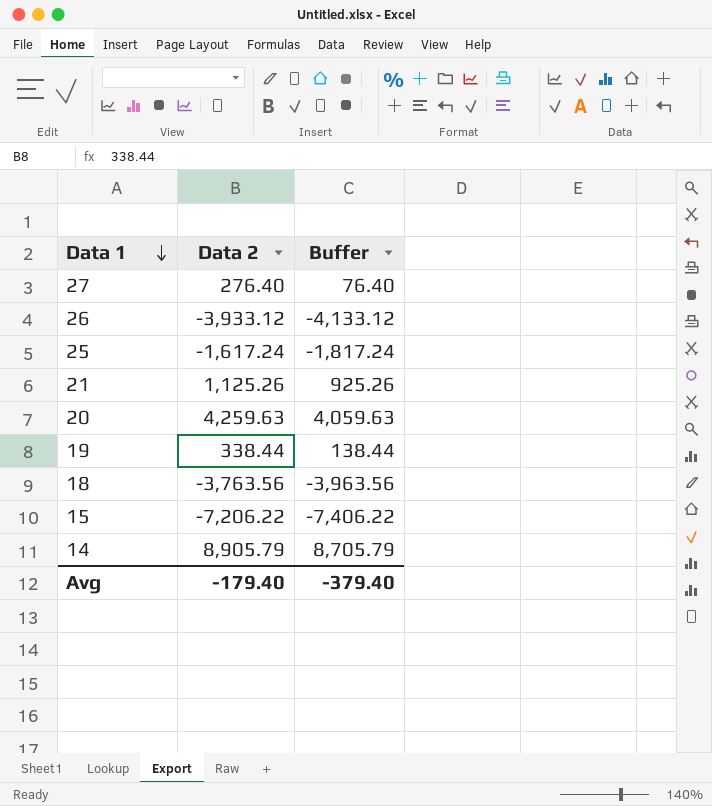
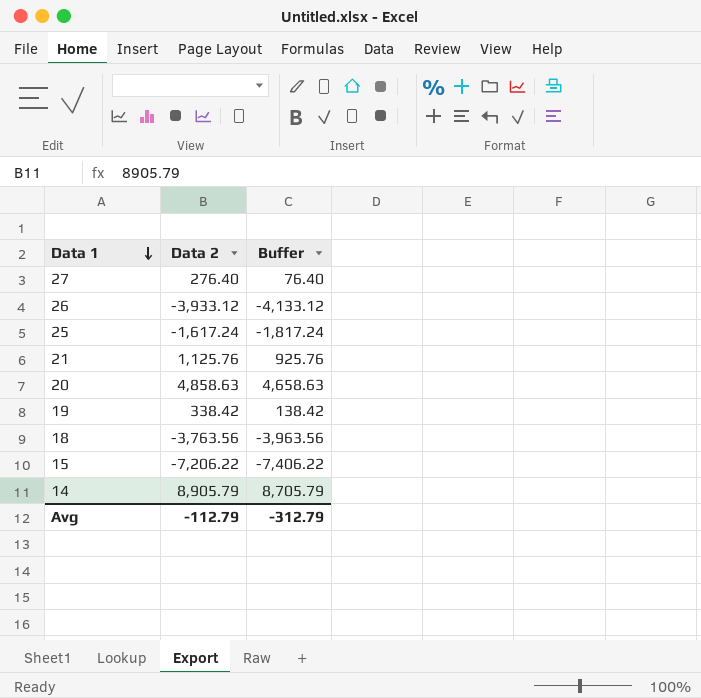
21 | Data 2: 1,125.26 -> 1,125.76
21 | Buffer: 925.26 -> 925.76
20 | Data 2: 4,259.63 -> 4,858.63
20 | Buffer: 4,059.63 -> 4,658.63
19 | Data 2: 338.44 -> 338.42
19 | Buffer: 138.44 -> 138.42
Avg | Data 2: -179.40 -> -112.79
Avg | Buffer: -379.40 -> -312.79

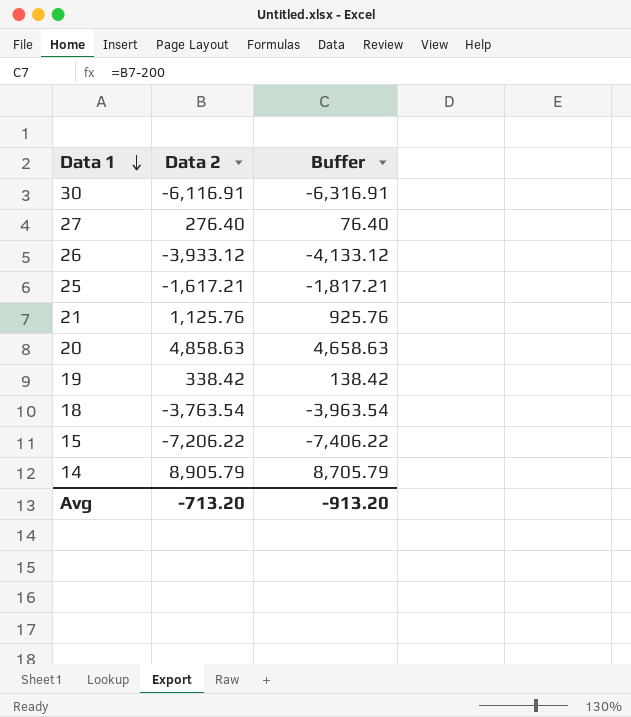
row 30: none -> -6,116.91 | -6,316.91
25 | Data 2: -1,617.24 -> -1,617.21
25 | Buffer: -1,817.24 -> -1,817.21
18 | Data 2: -3,763.56 -> -3,763.54
18 | Buffer: -3,963.56 -> -3,963.54
Avg | Data 2: -112.79 -> -713.20
Avg | Buffer: -312.79 -> -913.20

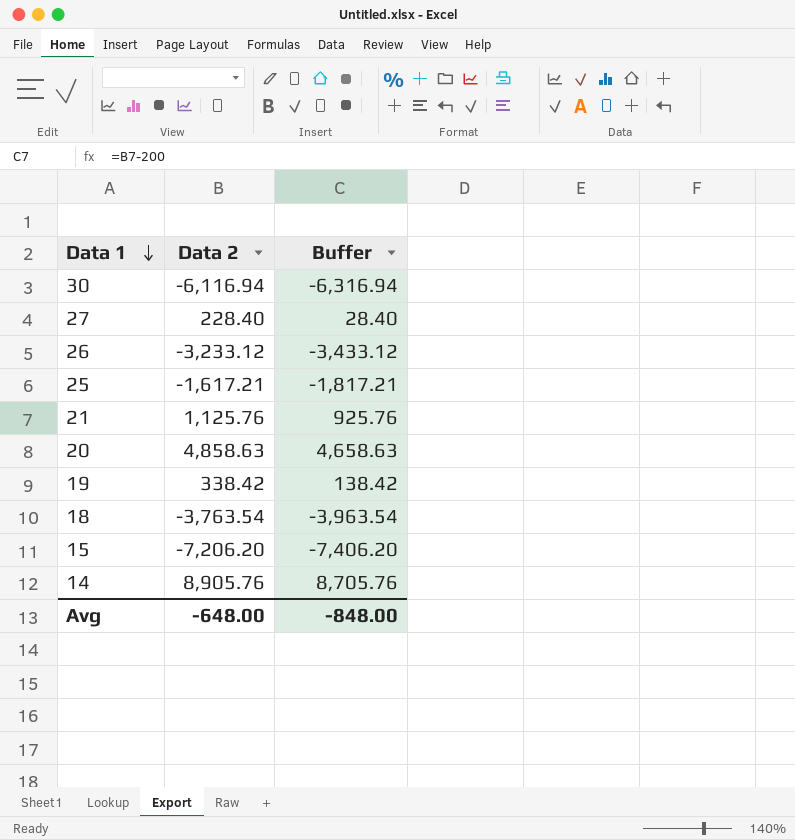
30 | Data 2: -6,116.91 -> -6,116.94
30 | Buffer: -6,316.91 -> -6,316.94
27 | Data 2: 276.40 -> 228.40
27 | Buffer: 76.40 -> 28.40
26 | Data 2: -3,933.12 -> -3,233.12
26 | Buffer: -4,133.12 -> -3,433.12
15 | Data 2: -7,206.22 -> -7,206.20
15 | Buffer: -7,406.22 -> -7,406.20
14 | Data 2: 8,905.79 -> 8,905.76
14 | Buffer: 8,705.79 -> 8,705.76
Avg | Data 2: -713.20 -> -648.00
Avg | Buffer: -913.20 -> -848.00

